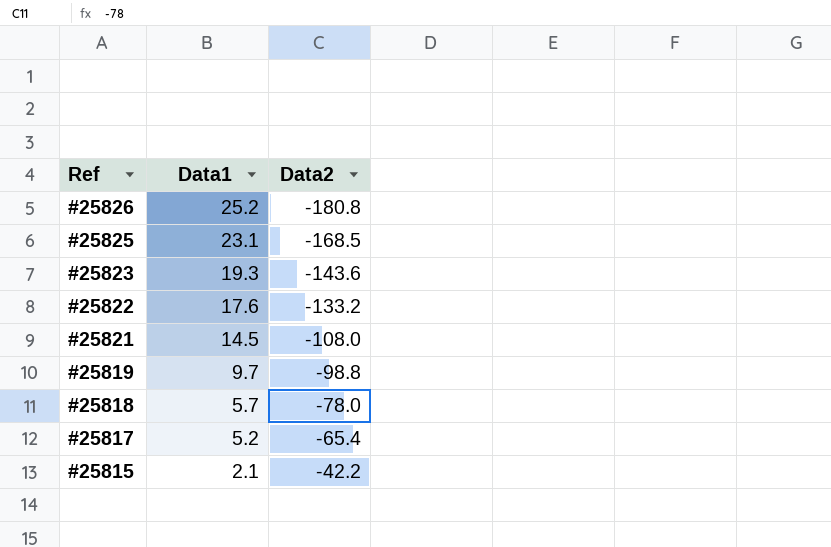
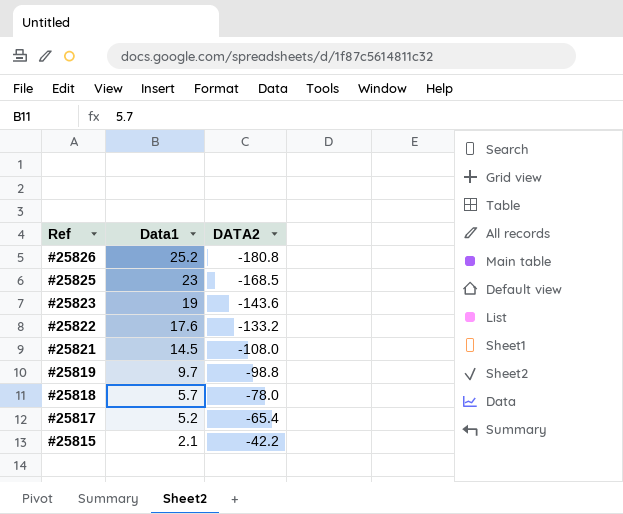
column name: Data2 -> DATA2
#25825 | Data1: 23.1 -> 23
#25823 | Data1: 19.3 -> 19

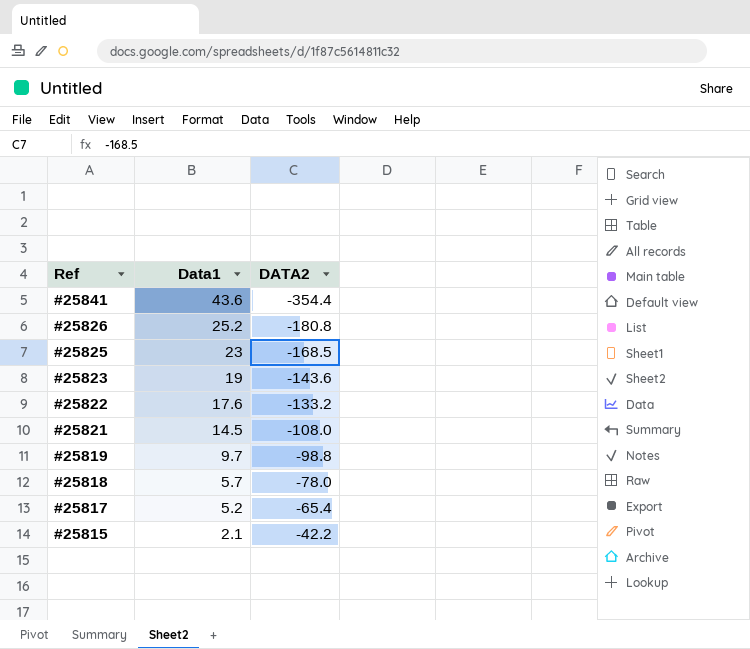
row #25841: none -> 43.6 | -354.4

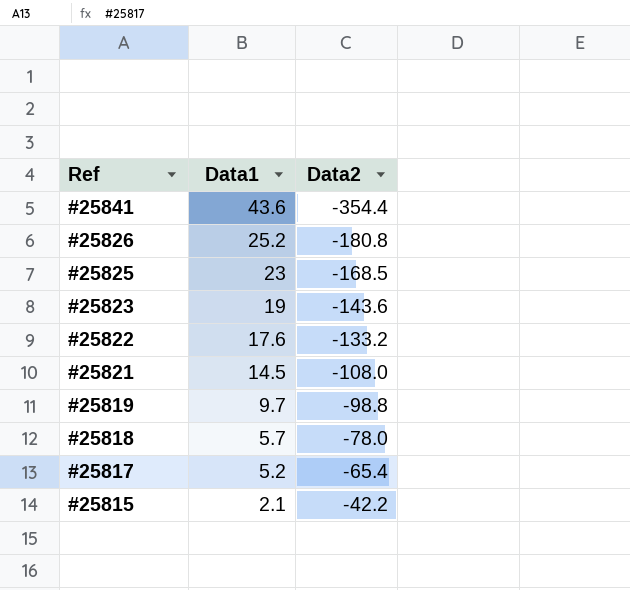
column name: DATA2 -> Data2

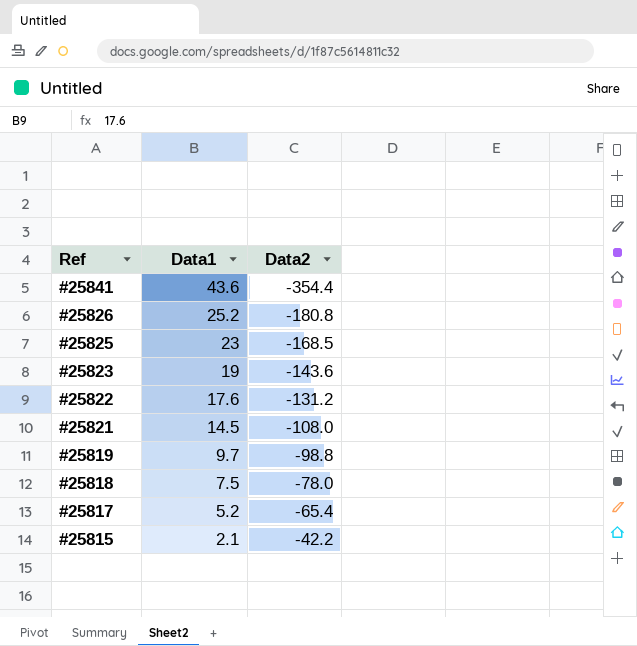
#25822 | Data2: -133.2 -> -131.2
#25818 | Data1: 5.7 -> 7.5

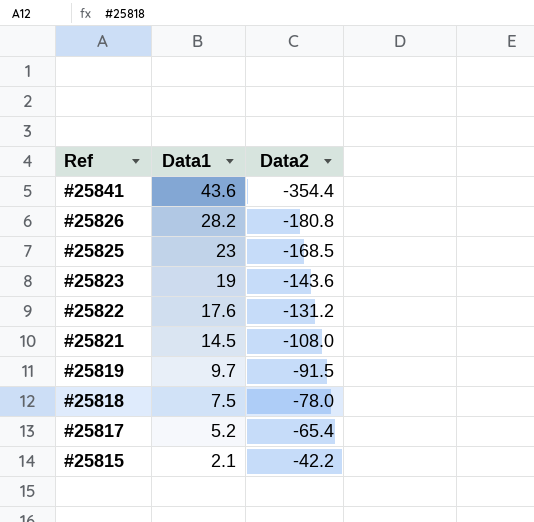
#25826 | Data1: 25.2 -> 28.2
#25819 | Data2: -98.8 -> -91.5

